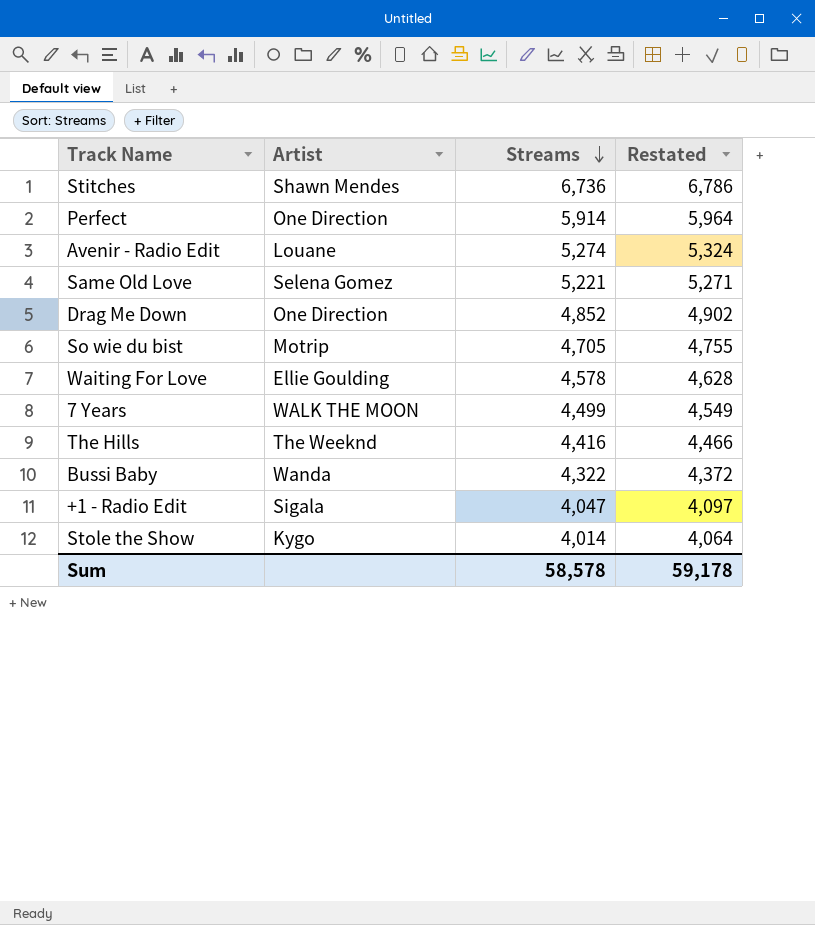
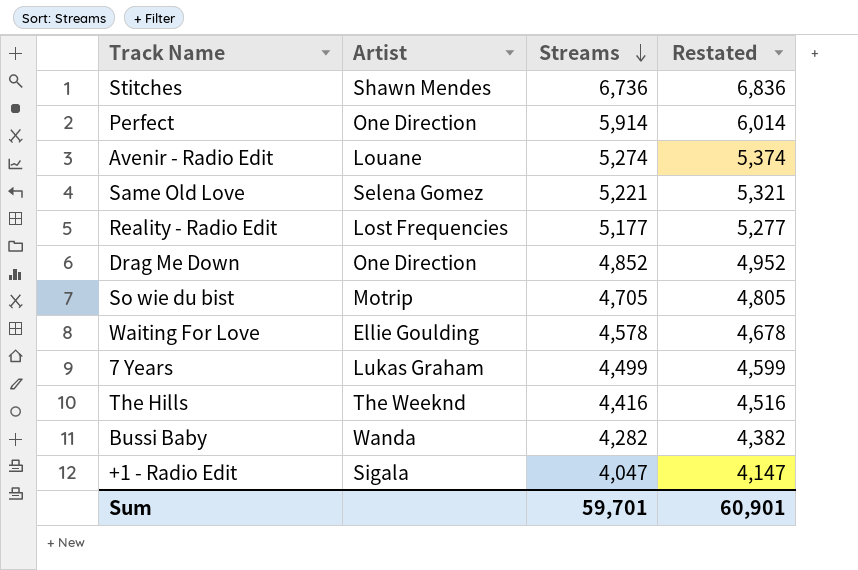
column Restated | formula: [Streams] + 50 -> [Streams] + 100
row Stole the Show: Kygo | 4,014 | 4,064 -> none
row Reality - Radio Edit: none -> Lost Frequencies | 5,177 | 5,277
7 Years | Artist: WALK THE MOON -> Lukas Graham
Bussi Baby | Streams: 4,322 -> 4,282
Sum | Streams: 58,578 -> 59,701
Sum | Restated: 59,178 -> 60,901

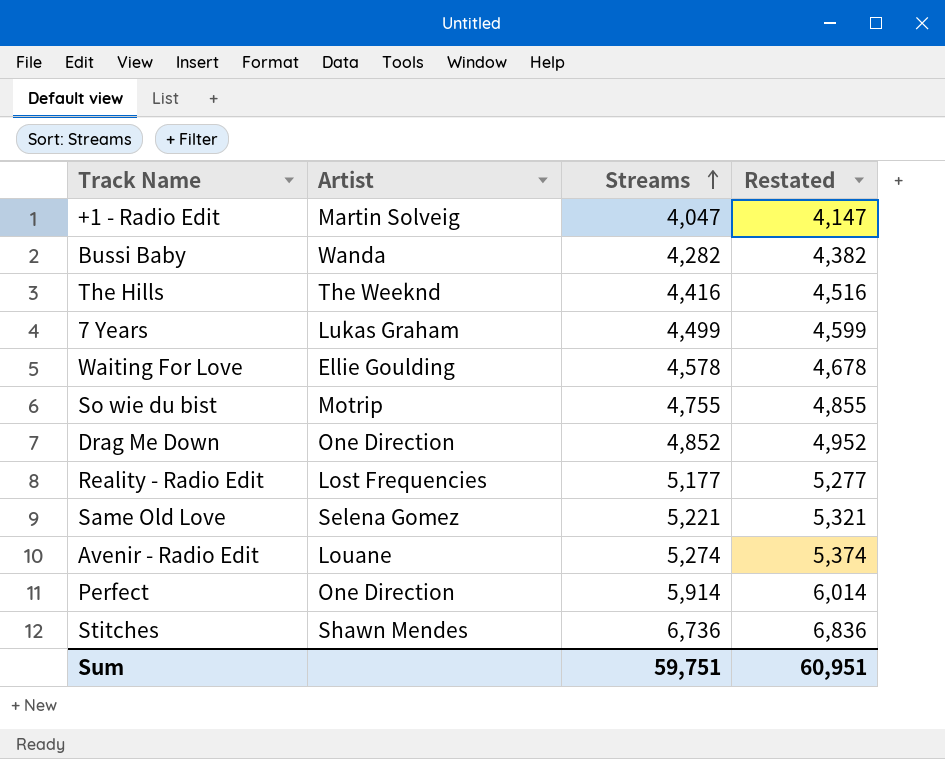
row order: Streams descending -> Streams ascending
+1 - Radio Edit | Artist: Sigala -> Martin Solveig
So wie du bist | Streams: 4,705 -> 4,755
So wie du bist | Restated: 4,805 -> 4,855
Sum | Streams: 59,701 -> 59,751
Sum | Restated: 60,901 -> 60,951

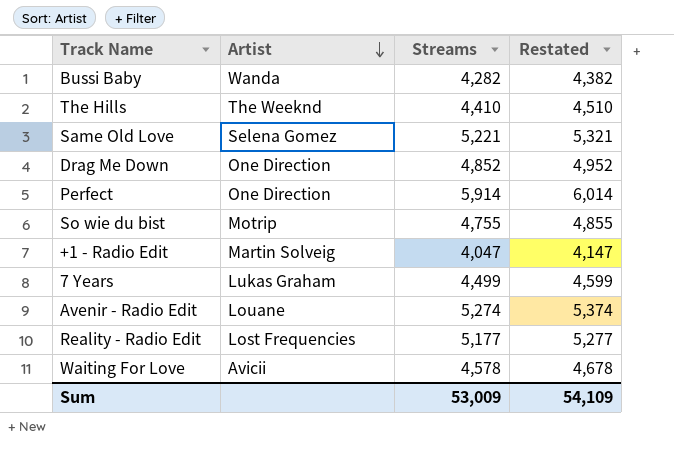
row order: Streams ascending -> Artist descending
row Stitches: Shawn Mendes | 6,736 | 6,836 -> none
The Hills | Streams: 4,416 -> 4,410
The Hills | Restated: 4,516 -> 4,510
Waiting For Love | Artist: Ellie Goulding -> Avicii
Sum | Streams: 59,751 -> 53,009
Sum | Restated: 60,951 -> 54,109

